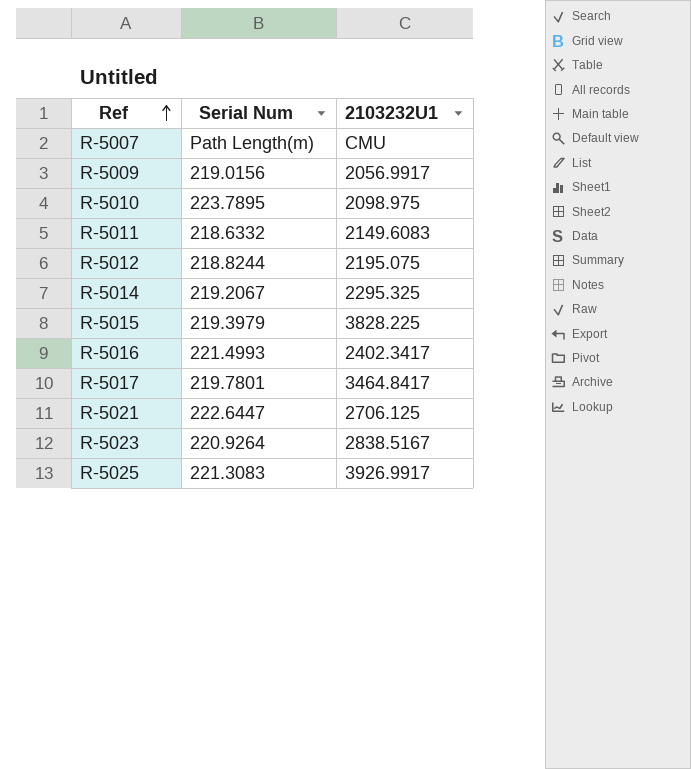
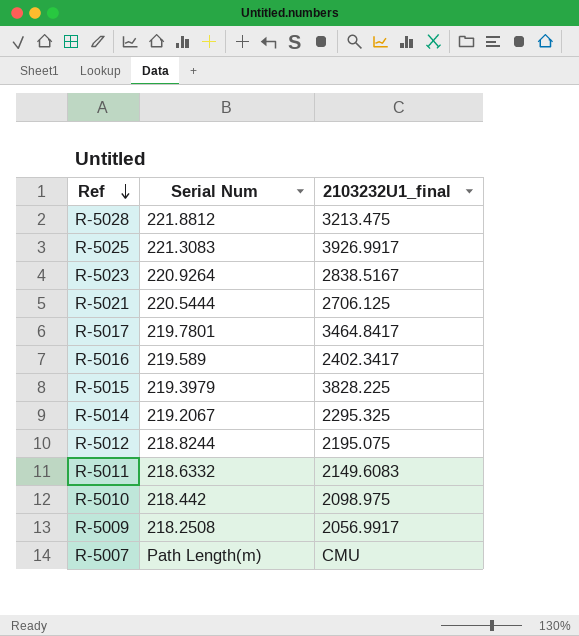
row order: Ref ascending -> Ref descending
column name: 2103232U1 -> 2103232U1_final
row R-5028: none -> 221.8812 | 3213.475
R-5021 | Serial Num: 222.6447 -> 220.5444
R-5016 | Serial Num: 221.4993 -> 219.589
R-5010 | Serial Num: 223.7895 -> 218.442
R-5009 | Serial Num: 219.0156 -> 218.2508

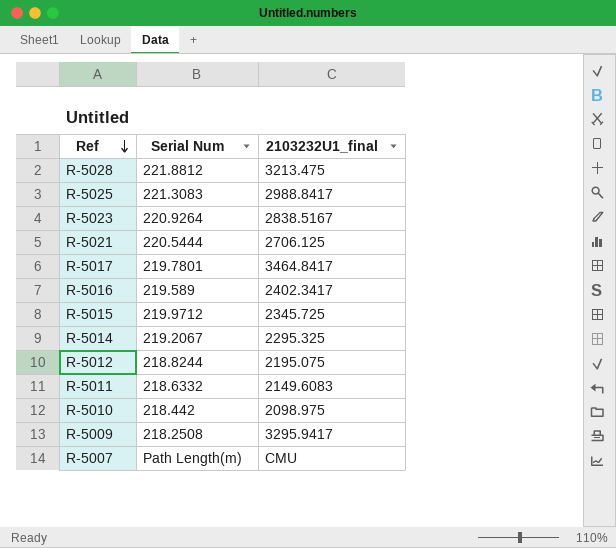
R-5025 | 2103232U1_final: 3926.9917 -> 2988.8417
R-5015 | Serial Num: 219.3979 -> 219.9712
R-5015 | 2103232U1_final: 3828.225 -> 2345.725
R-5009 | 2103232U1_final: 2056.9917 -> 3295.9417

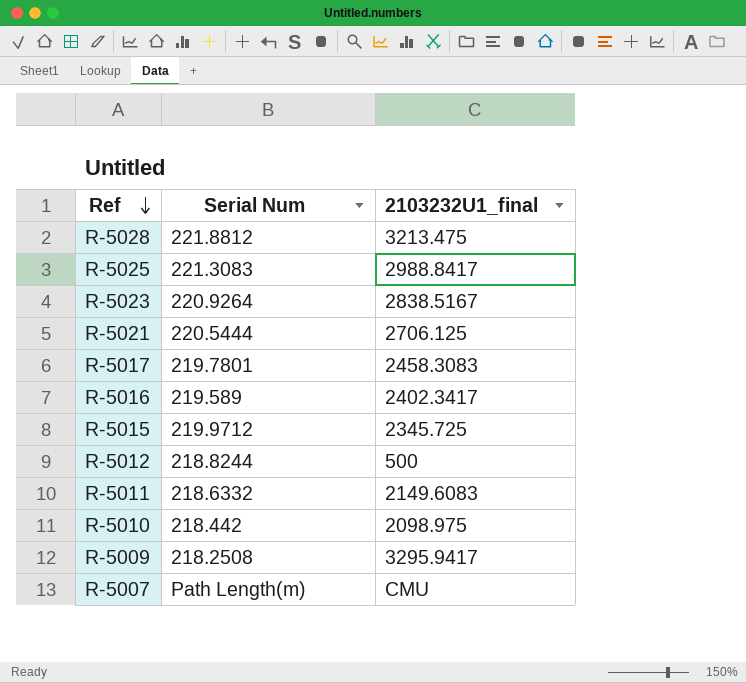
row R-5014: 219.2067 | 2295.325 -> none
R-5017 | 2103232U1_final: 3464.8417 -> 2458.3083
R-5012 | 2103232U1_final: 2195.075 -> 500

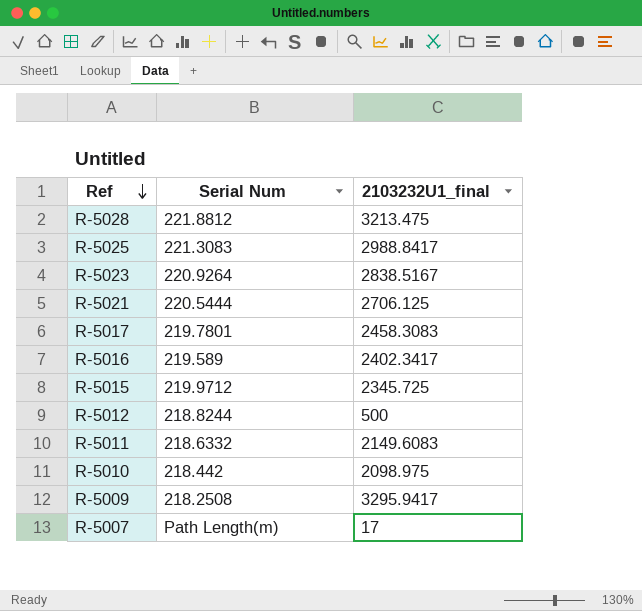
R-5007 | 2103232U1_final: CMU -> 17

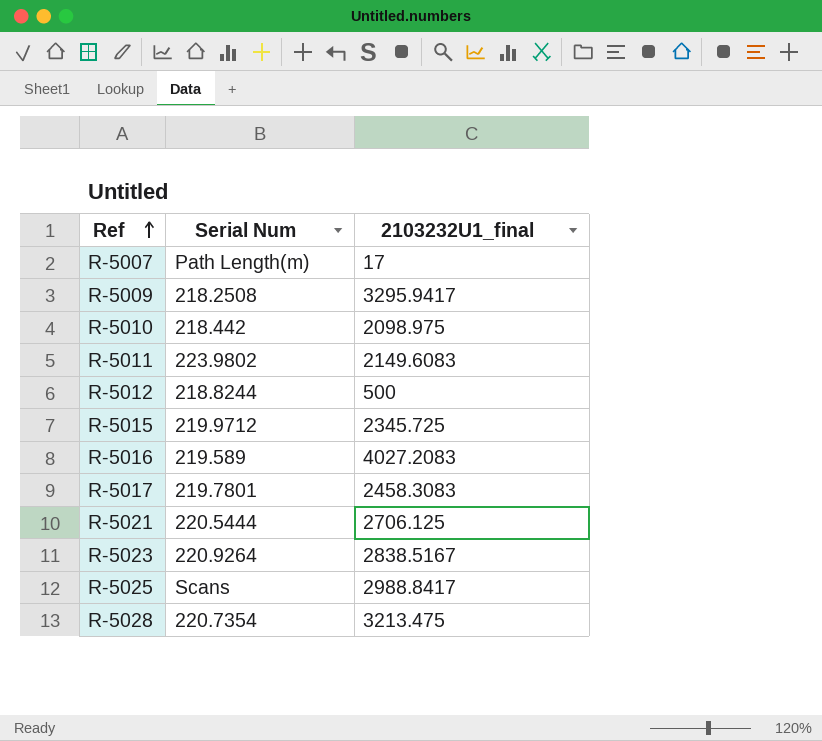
row order: Ref descending -> Ref ascending
R-5011 | Serial Num: 218.6332 -> 223.9802
R-5016 | 2103232U1_final: 2402.3417 -> 4027.2083
R-5025 | Serial Num: 221.3083 -> Scans
R-5028 | Serial Num: 221.8812 -> 220.7354

